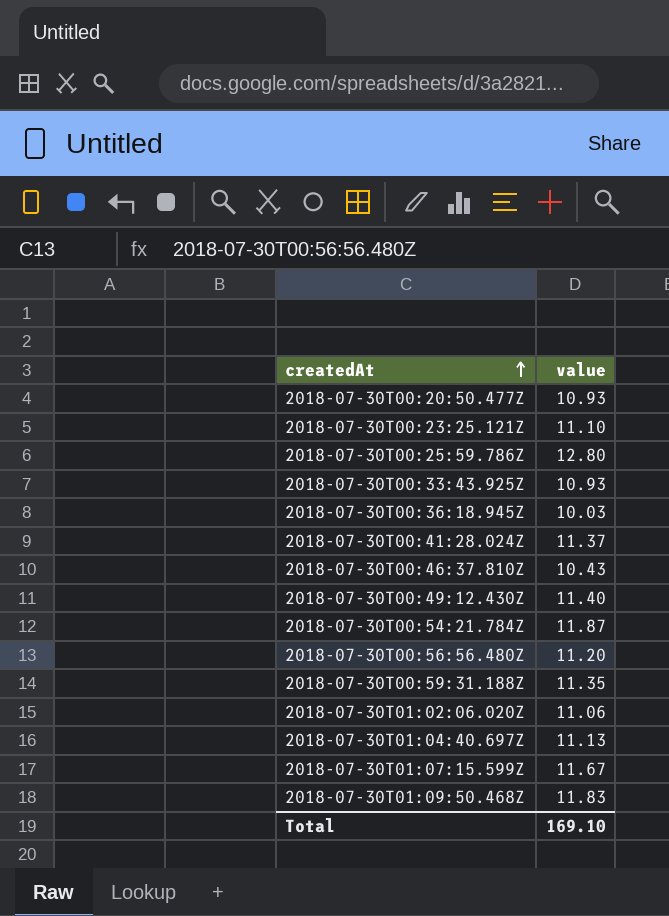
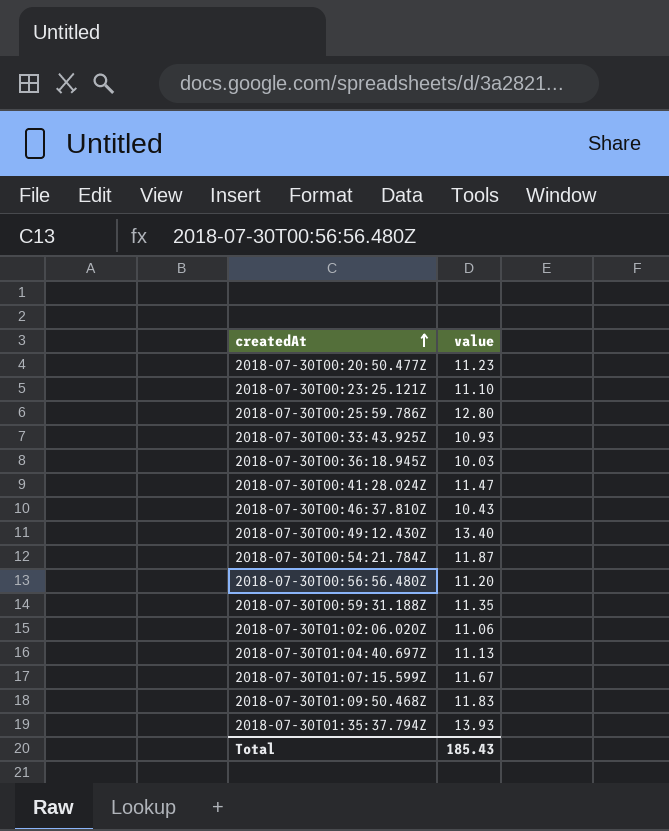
2018-07-30T00:20:50.477Z | value: 10.93 -> 11.23
2018-07-30T00:41:28.024Z | value: 11.37 -> 11.47
2018-07-30T00:49:12.430Z | value: 11.40 -> 13.40
row 2018-07-30T01:35:37.794Z: none -> 13.93
Total | value: 169.10 -> 185.43

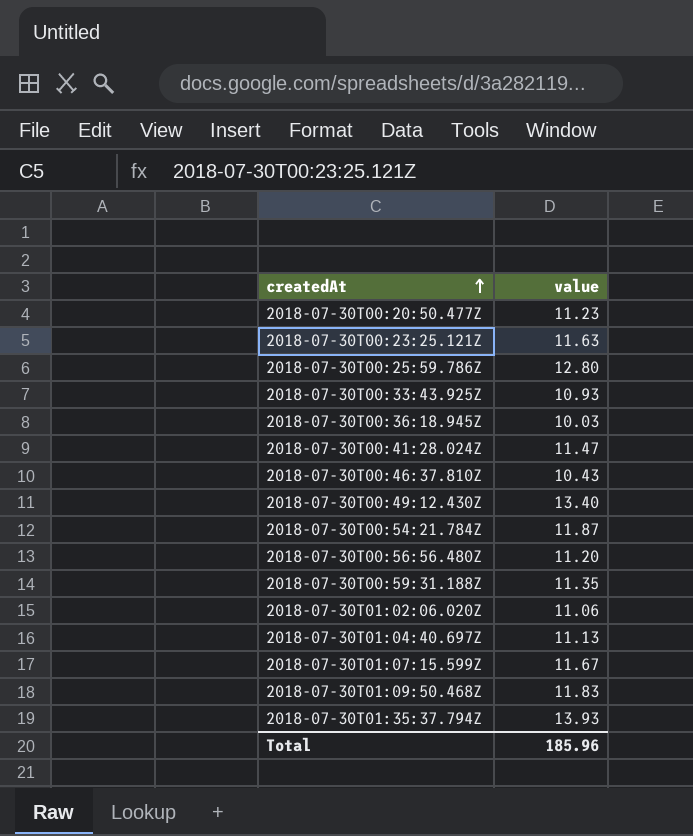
2018-07-30T00:23:25.121Z | value: 11.10 -> 11.63
Total | value: 185.43 -> 185.96

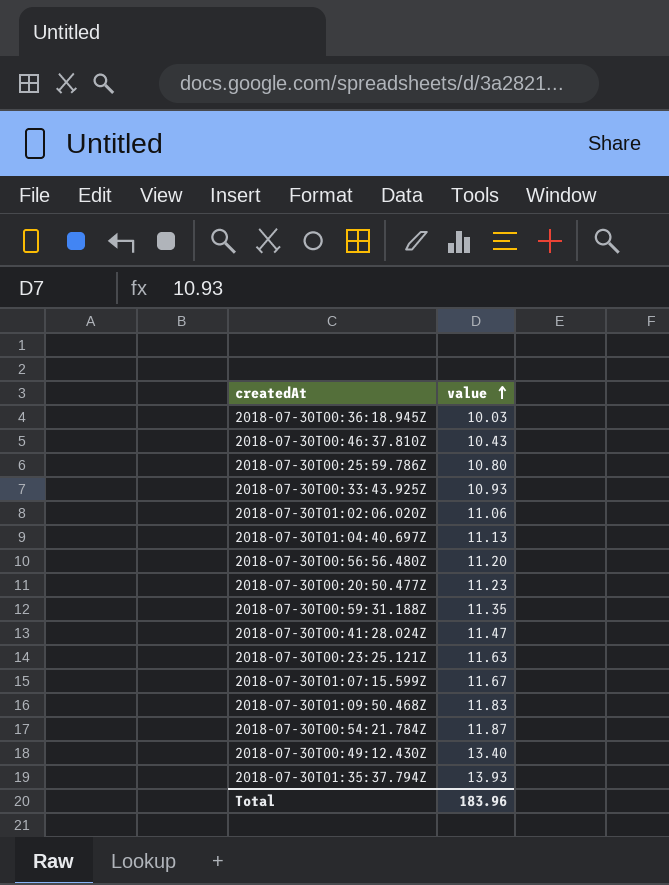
row order: createdAt ascending -> value ascending
2018-07-30T00:25:59.786Z | value: 12.80 -> 10.80
Total | value: 185.96 -> 183.96

